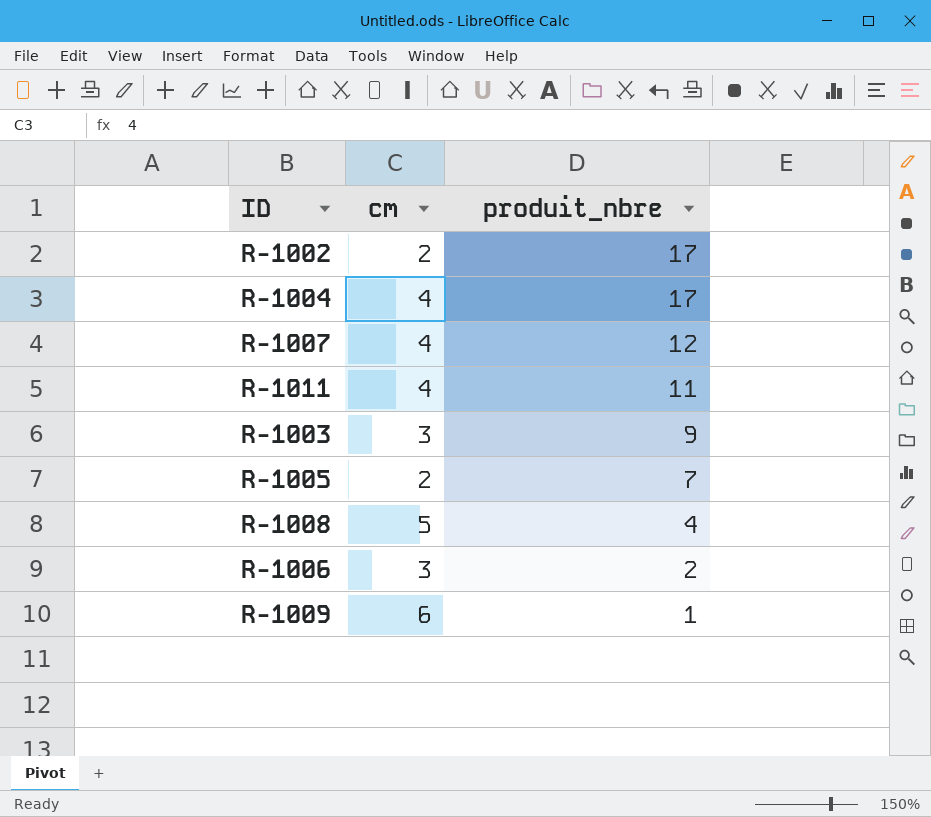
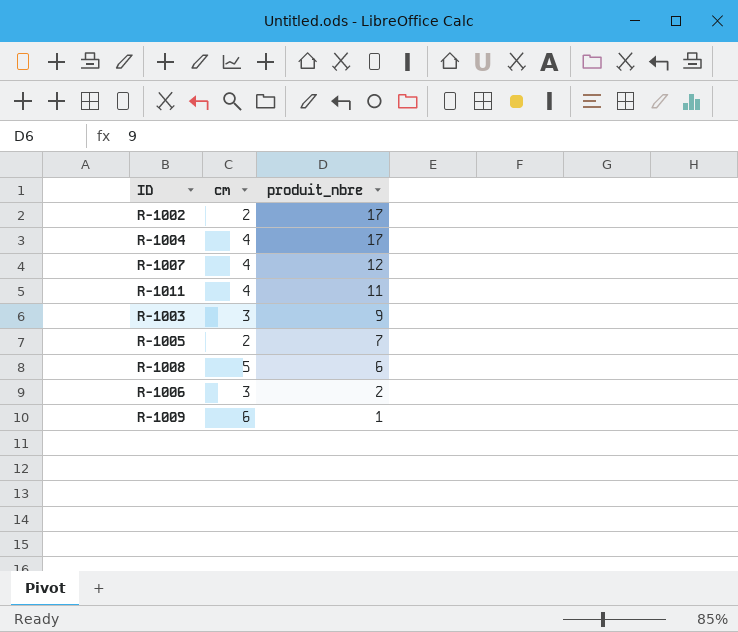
R-1008 | produit_nbre: 4 -> 6

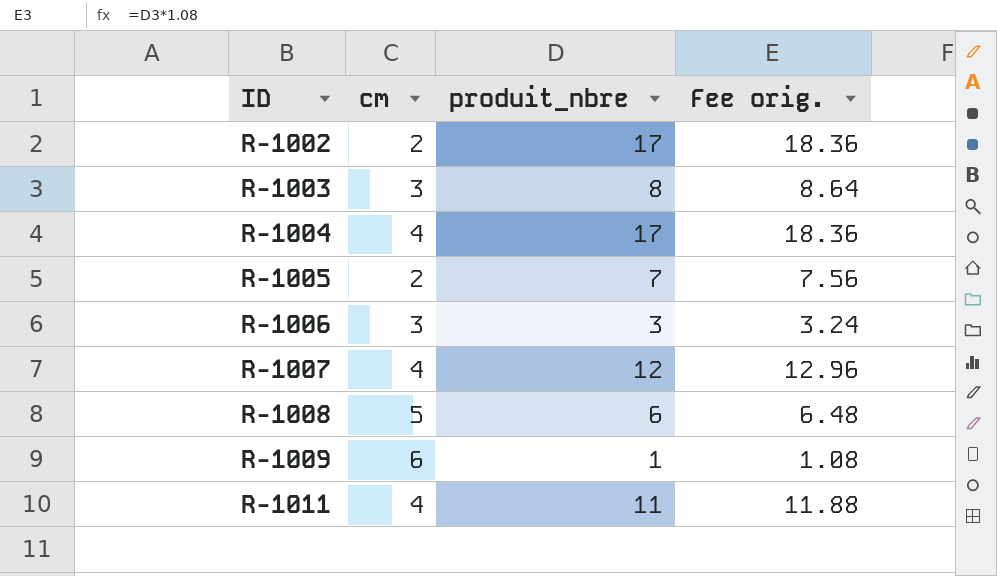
row order: produit_nbre descending -> ID ascending
column Fee orig. | formula: none -> [produit_nbre] * 1.08
R-1003 | produit_nbre: 9 -> 8
R-1006 | produit_nbre: 2 -> 3

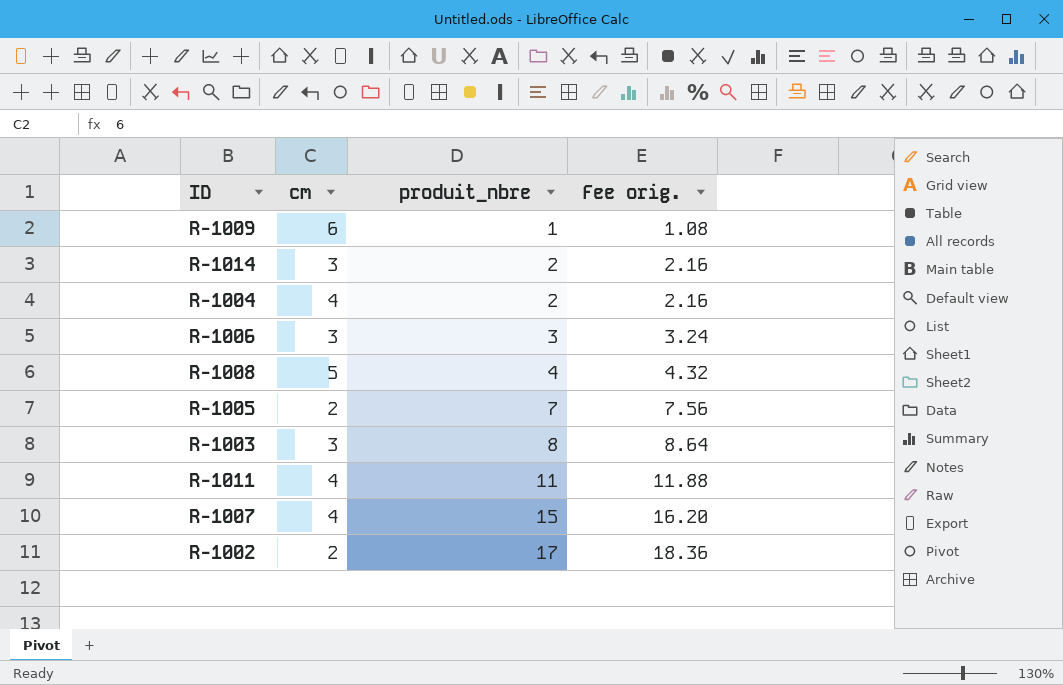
row order: ID ascending -> produit_nbre ascending
row R-1014: none -> 3 | 2 | 2.16
R-1004 | produit_nbre: 17 -> 2
R-1004 | Fee orig.: 18.36 -> 2.16
R-1008 | produit_nbre: 6 -> 4
R-1008 | Fee orig.: 6.48 -> 4.32
R-1007 | produit_nbre: 12 -> 15
R-1007 | Fee orig.: 12.96 -> 16.20

